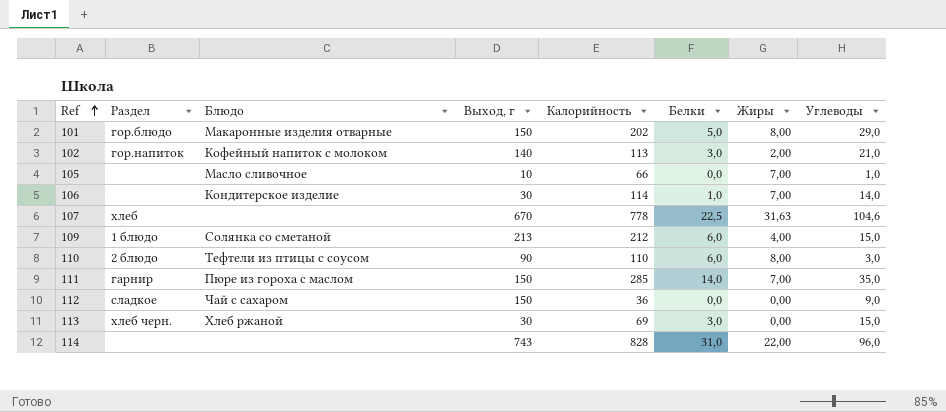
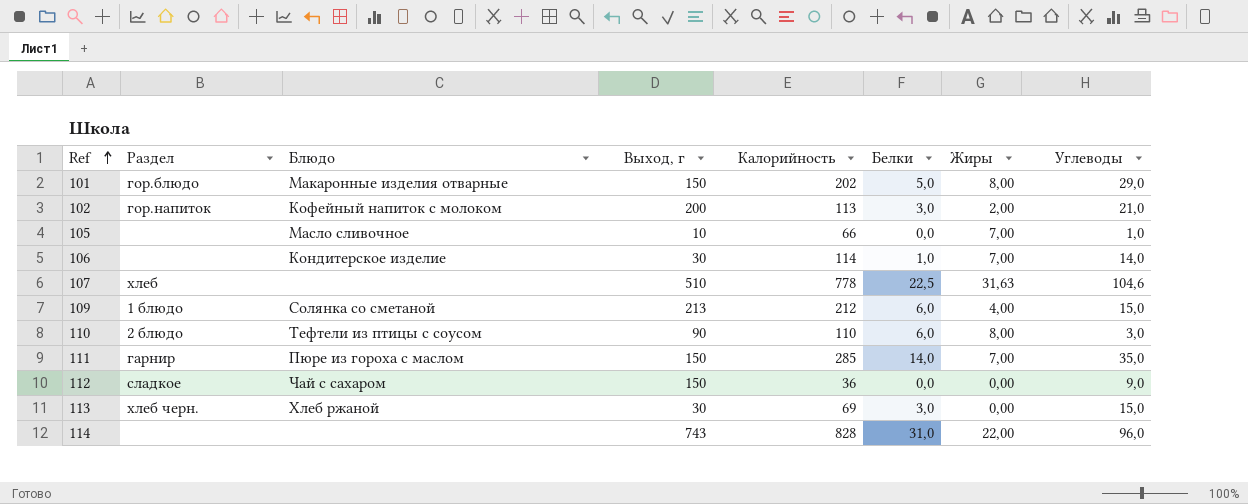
102 | Выход, г: 140 -> 200
107 | Выход, г: 670 -> 510

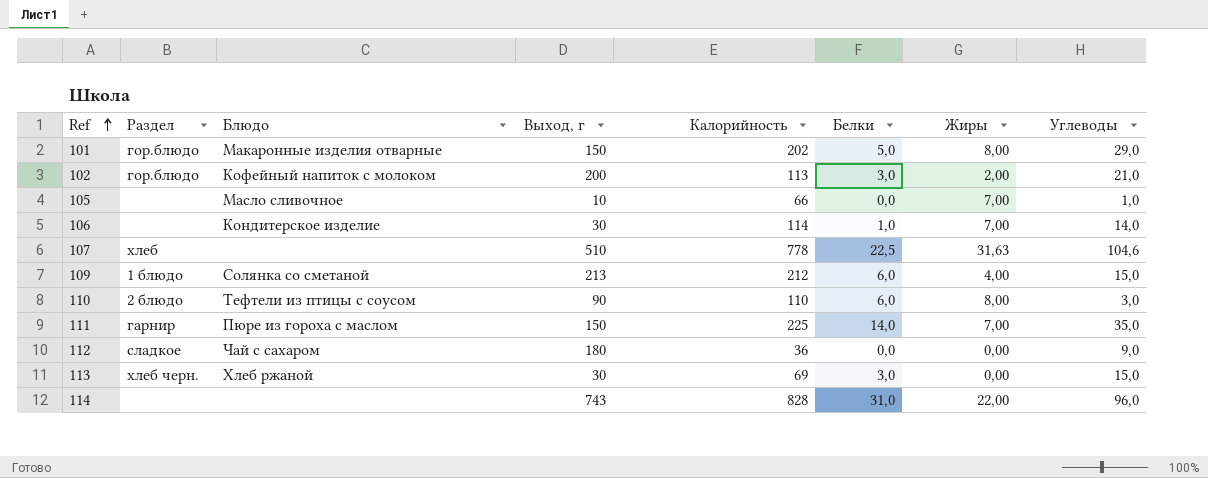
102 | Раздел: гор.напиток -> гор.блюдо
111 | Калорийность: 285 -> 225
112 | Выход, г: 150 -> 180

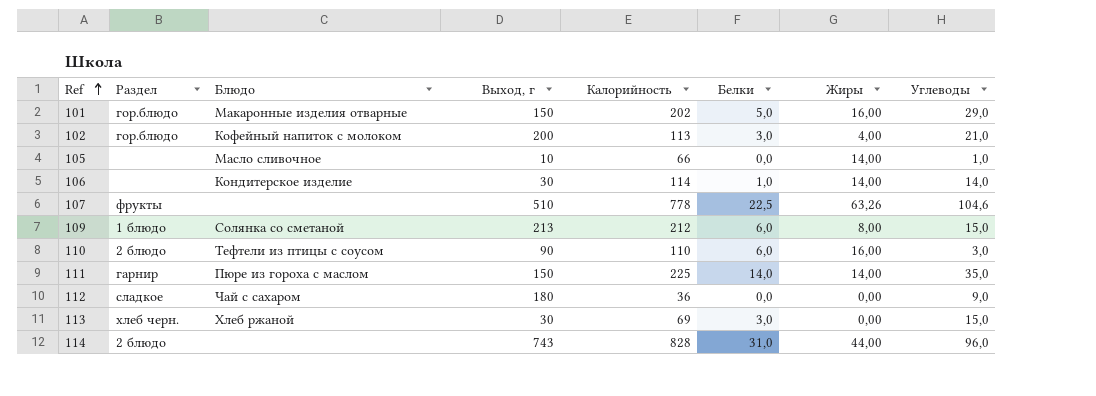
101 | Жиры: 8,00 -> 16,00
102 | Жиры: 2,00 -> 4,00
105 | Жиры: 7,00 -> 14,00
106 | Жиры: 7,00 -> 14,00
107 | Раздел: хлеб -> фрукты
107 | Жиры: 31,63 -> 63,26
109 | Жиры: 4,00 -> 8,00
110 | Жиры: 8,00 -> 16,00
111 | Жиры: 7,00 -> 14,00
114 | Раздел: none -> 2 блюдо
114 | Жиры: 22,00 -> 44,00

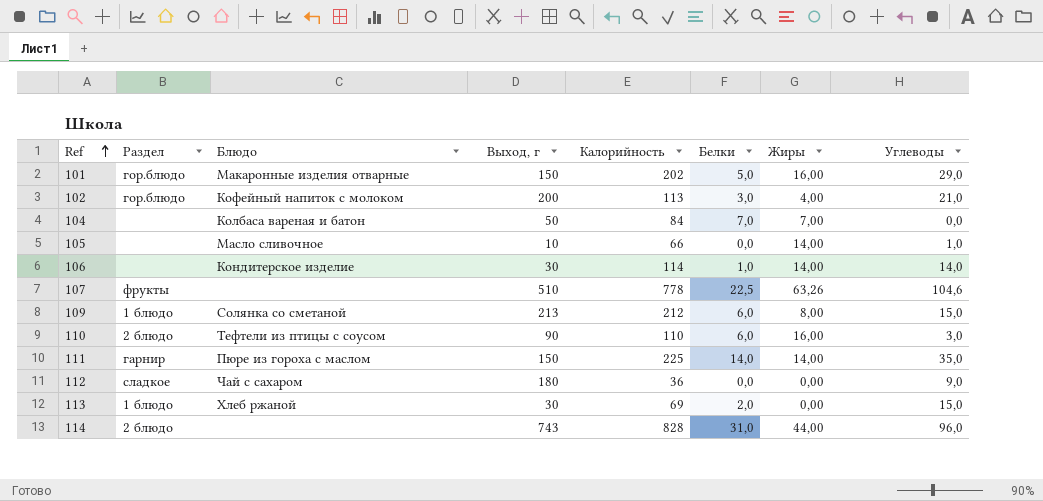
row 104: none -> none | Колбаса вареная и батон | 50 | 84 | 7,0 | 7,00 | 0,0
113 | Раздел: хлеб черн. -> 1 блюдо
113 | Белки: 3,0 -> 2,0

